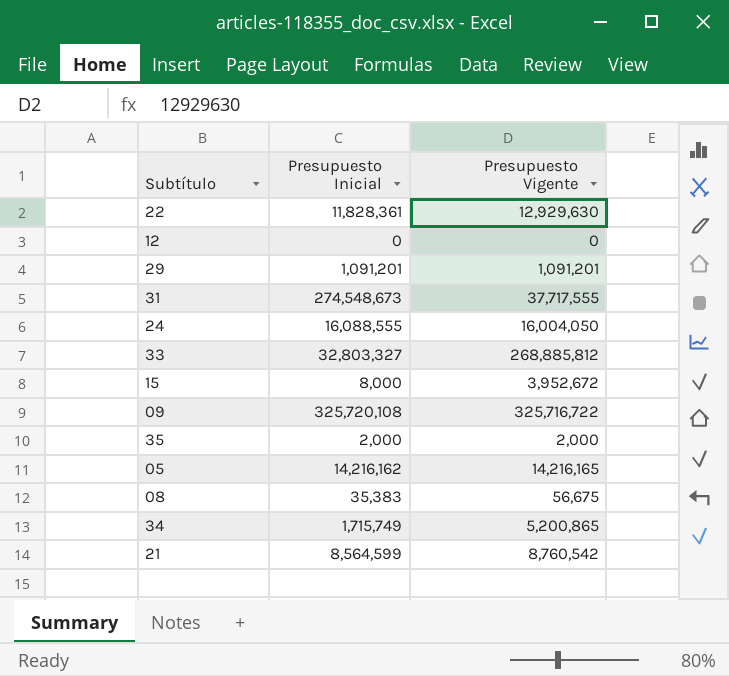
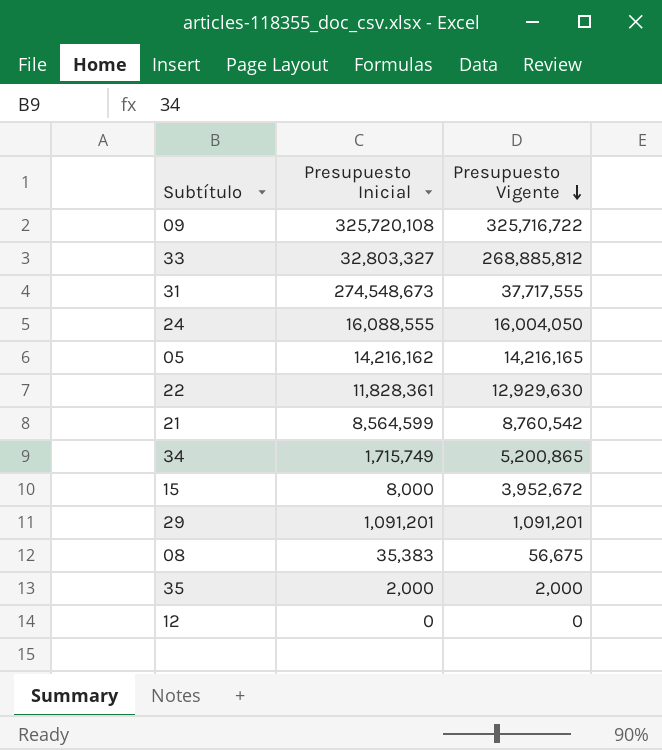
row order: none -> Presupuesto Vigente descending

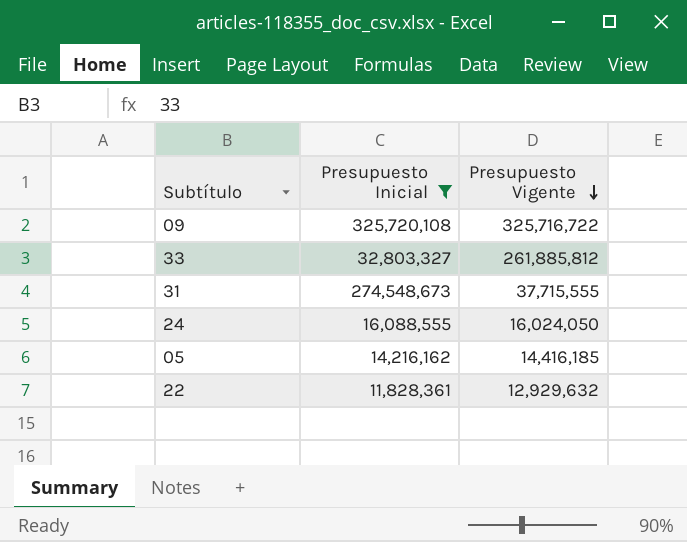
filter: none -> Presupuesto Inicial >= 11,828,361
33 | Presupuesto Vigente: 268,885,812 -> 261,885,812
31 | Presupuesto Vigente: 37,717,555 -> 37,715,555
24 | Presupuesto Vigente: 16,004,050 -> 16,024,050
05 | Presupuesto Vigente: 14,216,165 -> 14,416,185
22 | Presupuesto Vigente: 12,929,630 -> 12,929,632

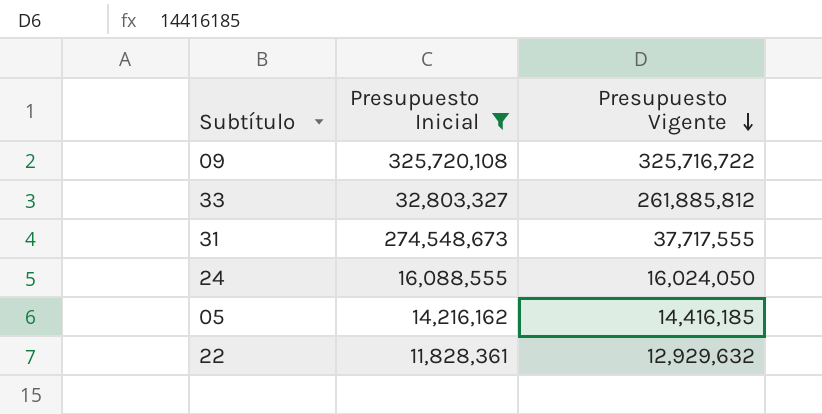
31 | Presupuesto Vigente: 37,715,555 -> 37,717,555

